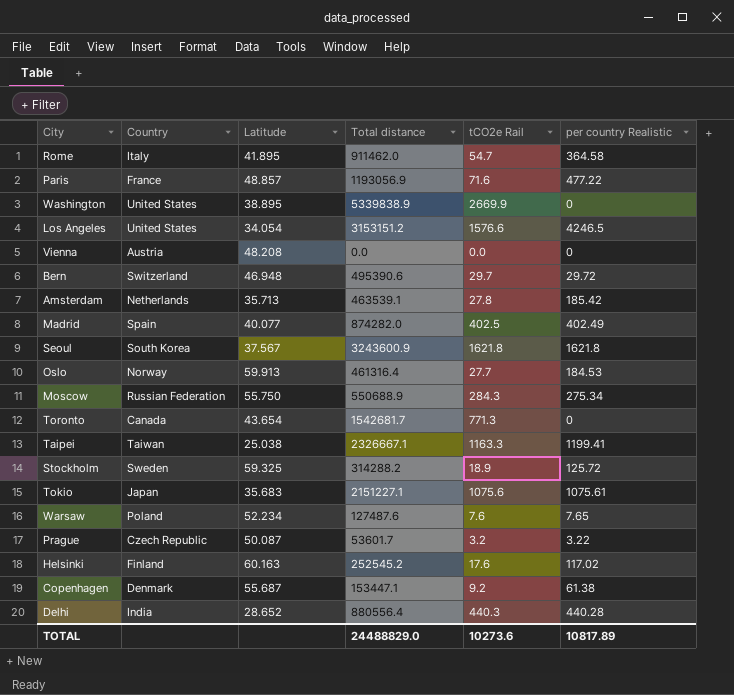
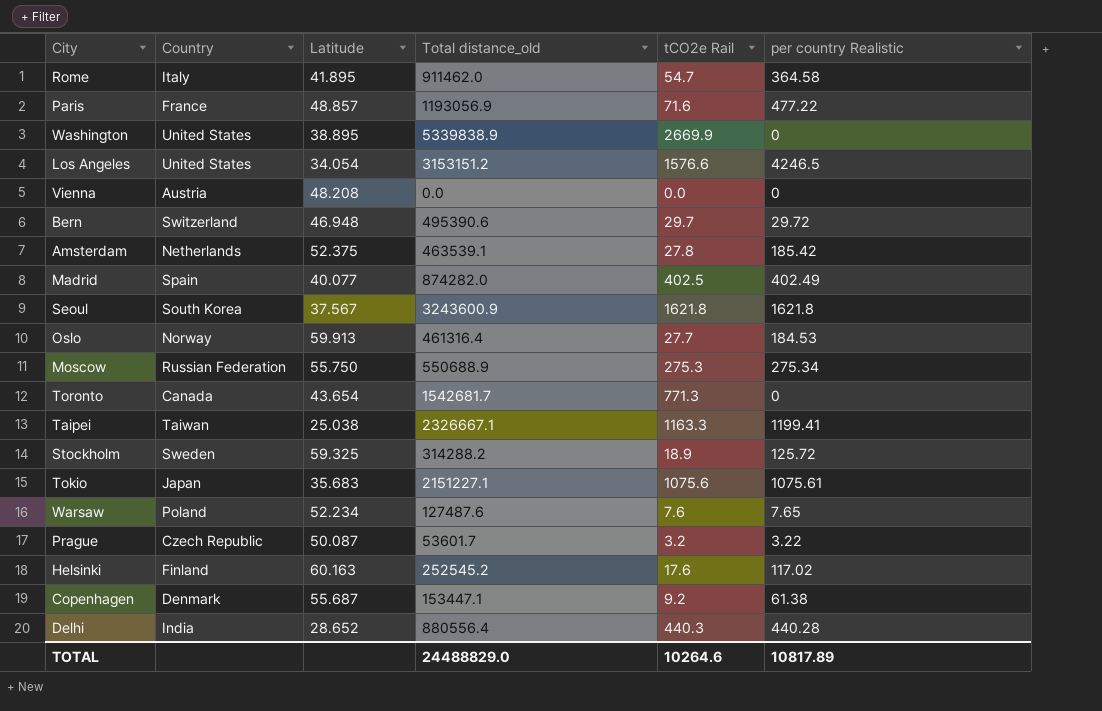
column name: Total distance -> Total distance_old
Amsterdam | Latitude: 35.713 -> 52.375
Moscow | tCO2e Rail: 284.3 -> 275.3
TOTAL | tCO2e Rail: 10273.6 -> 10264.6

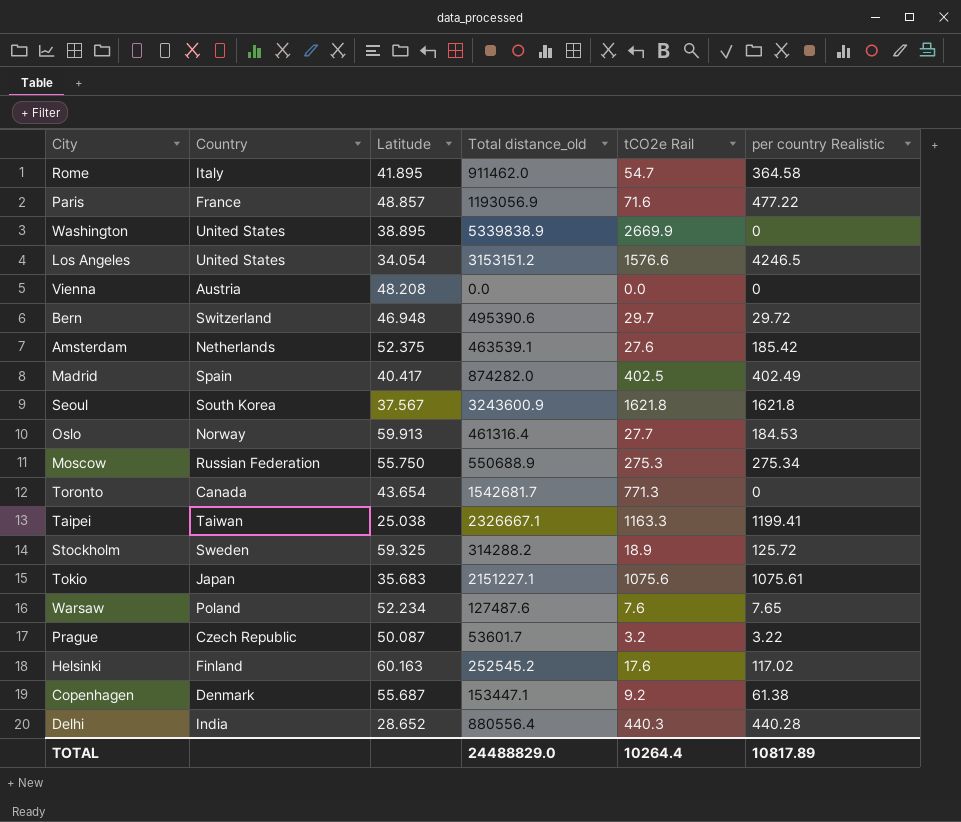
Amsterdam | tCO2e Rail: 27.8 -> 27.6
Madrid | Latitude: 40.077 -> 40.417
TOTAL | tCO2e Rail: 10264.6 -> 10264.4

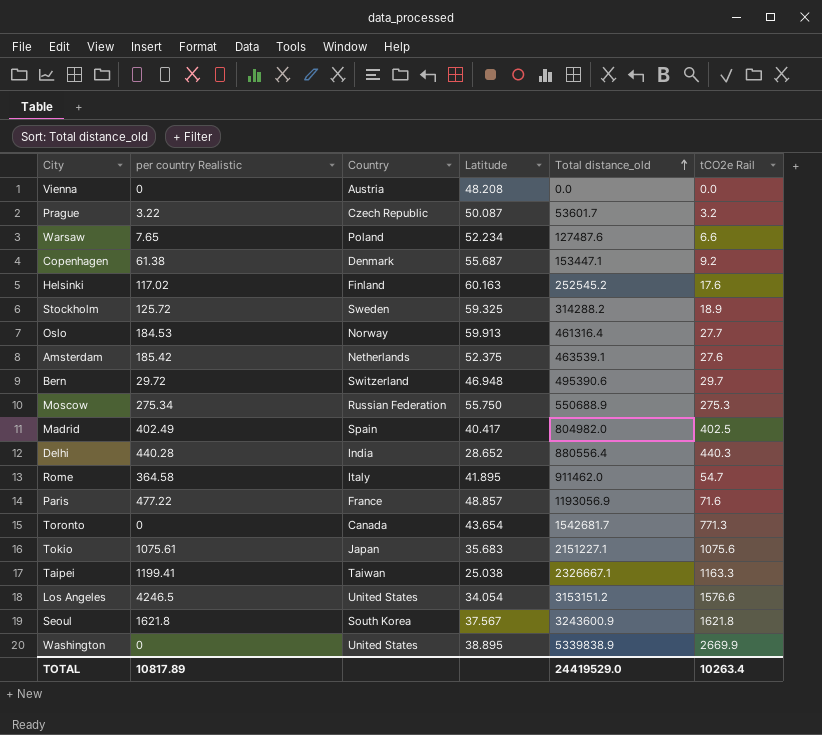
row order: none -> Total distance_old ascending
column per country Realistic | position: 6 -> 2
Warsaw | tCO2e Rail: 7.6 -> 6.6
Madrid | Total distance_old: 874282.0 -> 804982.0
TOTAL | Total distance_old: 24488829.0 -> 24419529.0
TOTAL | tCO2e Rail: 10264.4 -> 10263.4

